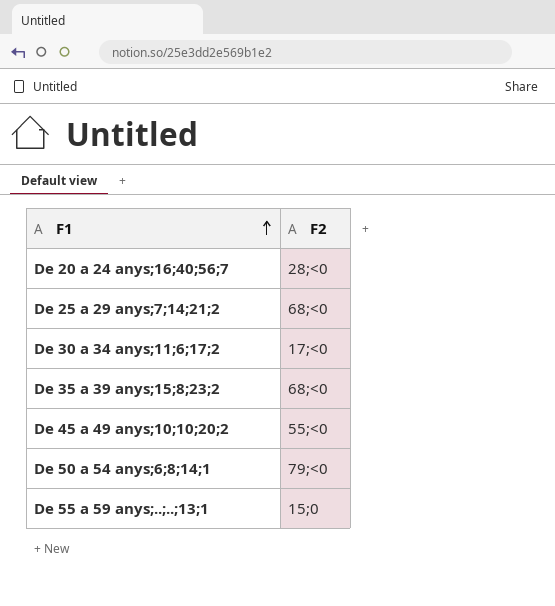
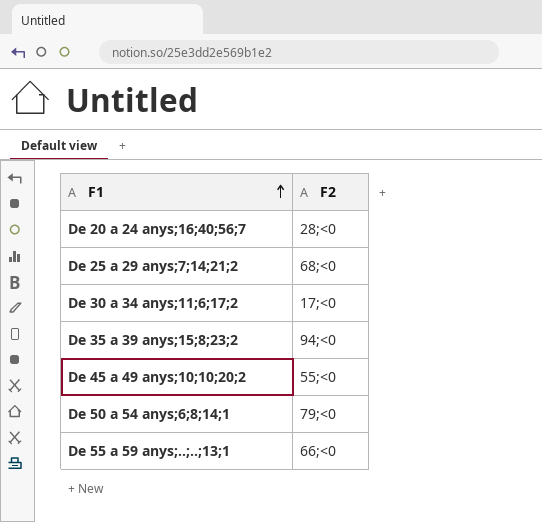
De 35 a 39 anys;15;8;23;2 | F2: 68;<0 -> 94;<0
De 55 a 59 anys;..;..;13;1 | F2: 15;0 -> 66;<0

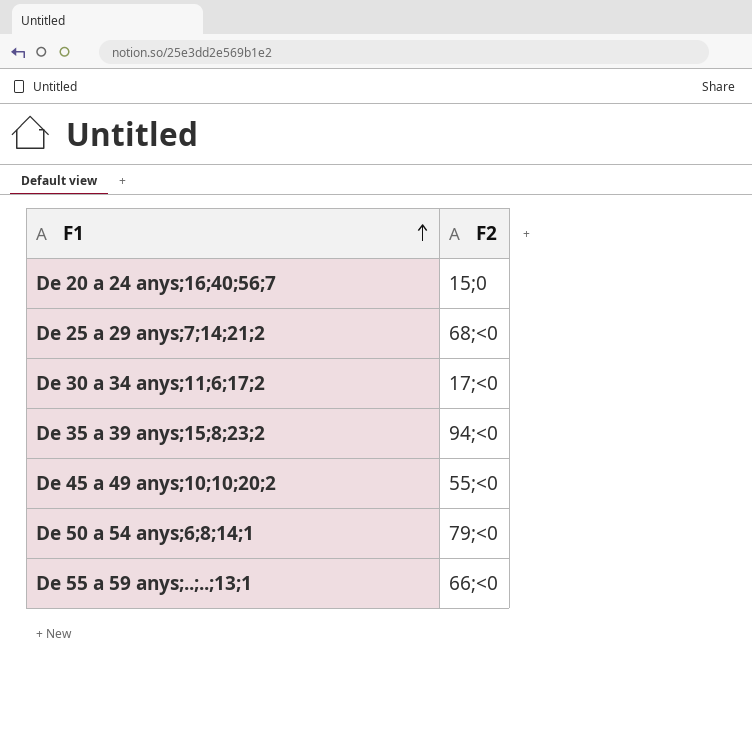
De 20 a 24 anys;16;40;56;7 | F2: 28;<0 -> 15;0

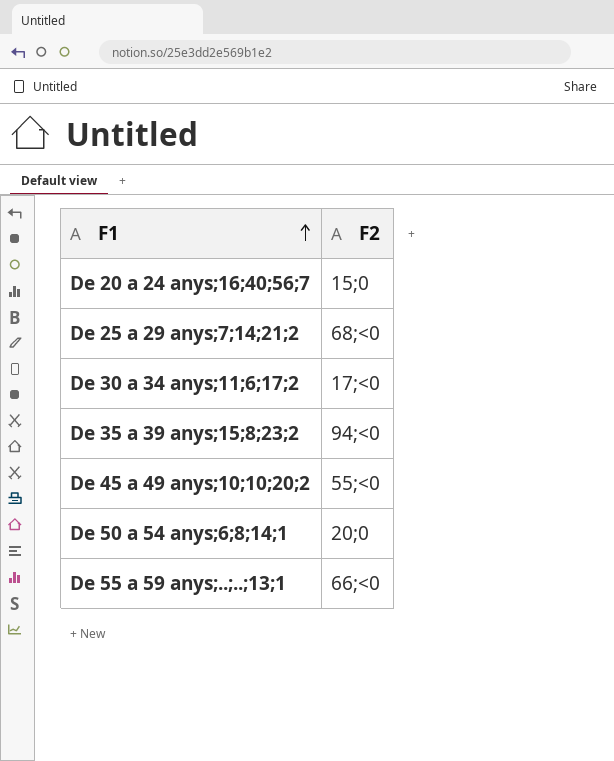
De 50 a 54 anys;6;8;14;1 | F2: 79;<0 -> 20;0

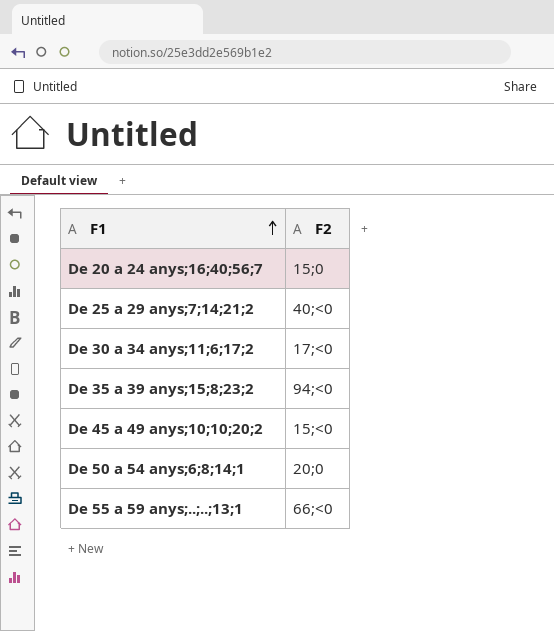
De 25 a 29 anys;7;14;21;2 | F2: 68;<0 -> 40;<0
De 45 a 49 anys;10;10;20;2 | F2: 55;<0 -> 15;<0

